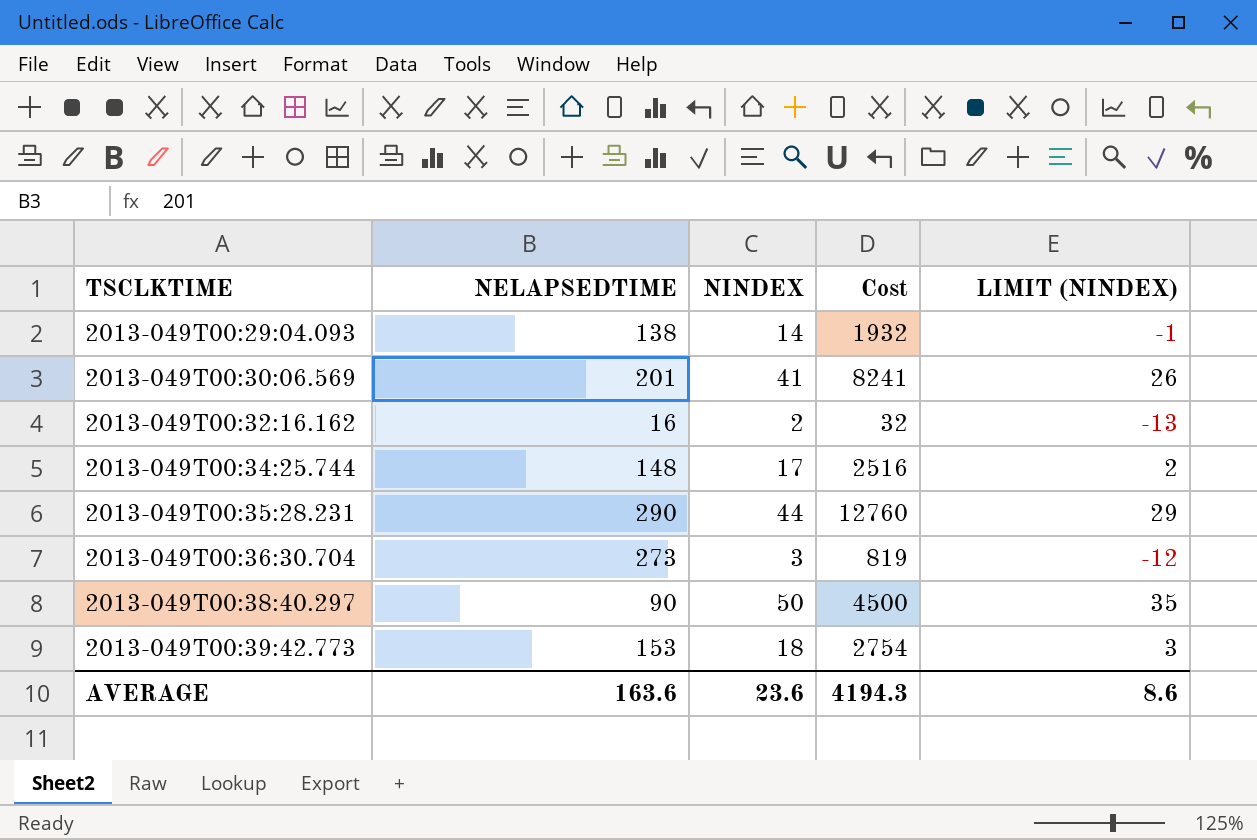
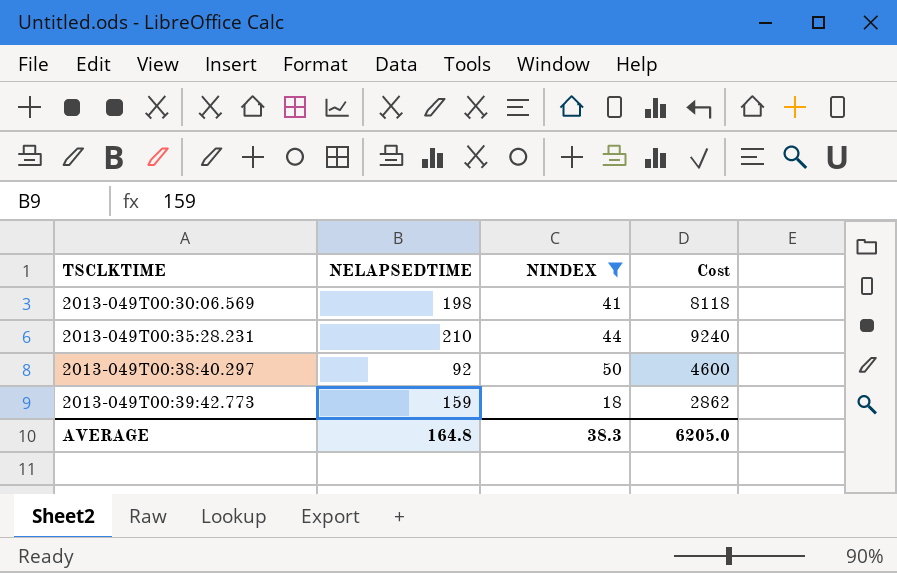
filter: none -> NINDEX >= 18
column LIMIT (NINDEX) | formula: [NINDEX] - 15 -> none
2013-049T00:30:06.569 | NELAPSEDTIME: 201 -> 198
2013-049T00:30:06.569 | Cost: 8241 -> 8118
2013-049T00:35:28.231 | NELAPSEDTIME: 290 -> 210
2013-049T00:35:28.231 | Cost: 12760 -> 9240
2013-049T00:38:40.297 | NELAPSEDTIME: 90 -> 92
2013-049T00:38:40.297 | Cost: 4500 -> 4600
2013-049T00:39:42.773 | NELAPSEDTIME: 153 -> 159
2013-049T00:39:42.773 | Cost: 2754 -> 2862
AVERAGE | NELAPSEDTIME: 163.6 -> 164.8
AVERAGE | NINDEX: 23.6 -> 38.3
AVERAGE | Cost: 4194.3 -> 6205.0

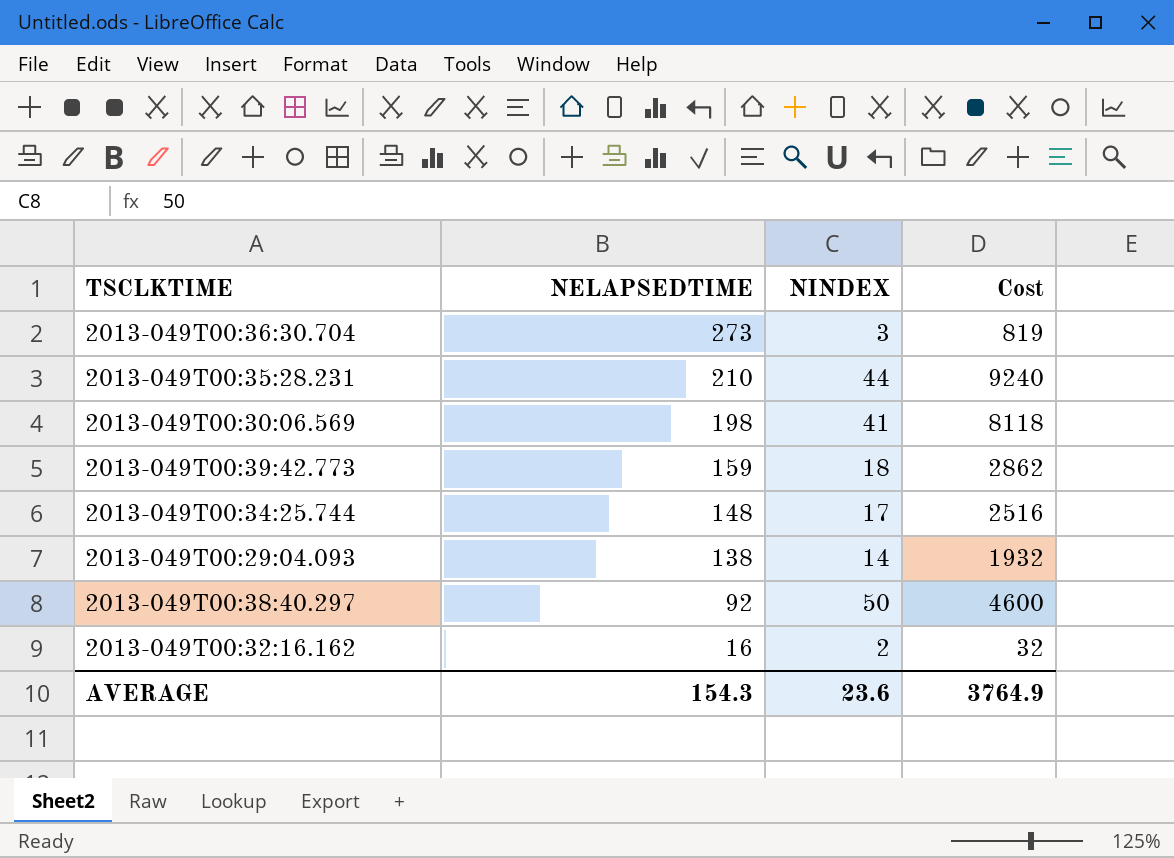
filter: NINDEX >= 18 -> none
row order: TSCLKTIME ascending -> NELAPSEDTIME descending
AVERAGE | NELAPSEDTIME: 164.8 -> 154.3
AVERAGE | NINDEX: 38.3 -> 23.6
AVERAGE | Cost: 6205.0 -> 3764.9

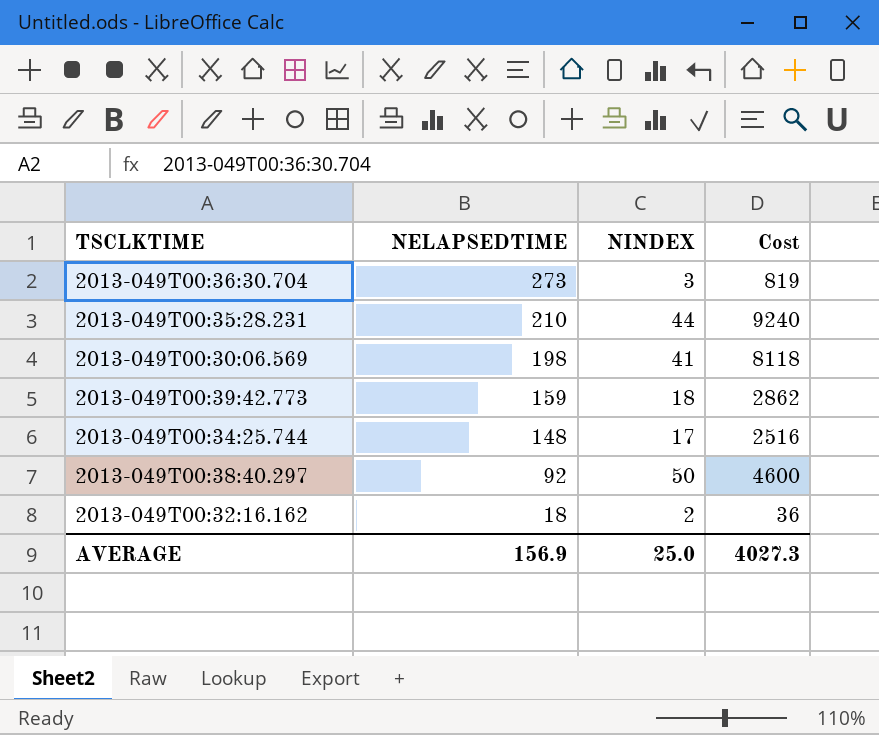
row 2013-049T00:29:04.093: 138 | 14 | 1932 -> none
2013-049T00:32:16.162 | NELAPSEDTIME: 16 -> 18
2013-049T00:32:16.162 | Cost: 32 -> 36
AVERAGE | NELAPSEDTIME: 154.3 -> 156.9
AVERAGE | NINDEX: 23.6 -> 25.0
AVERAGE | Cost: 3764.9 -> 4027.3

